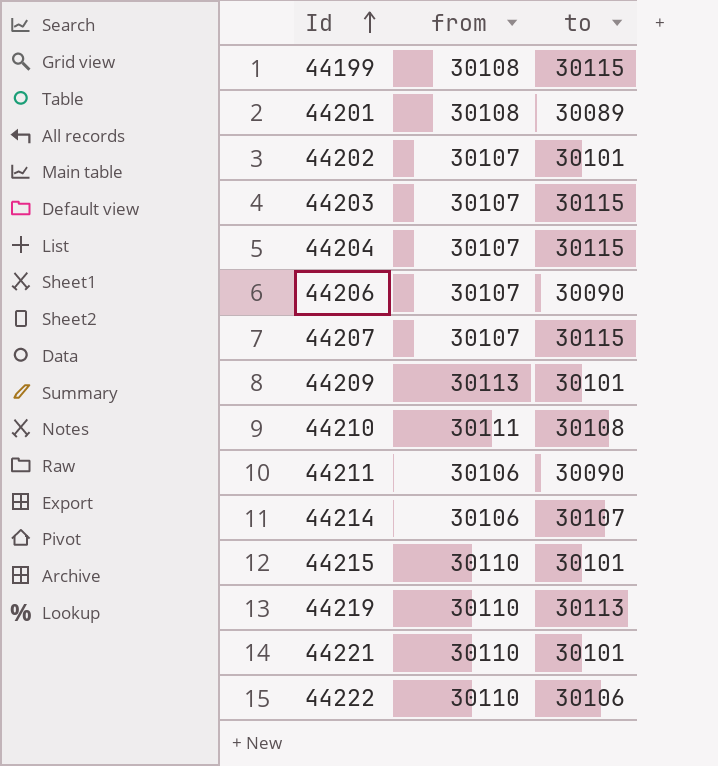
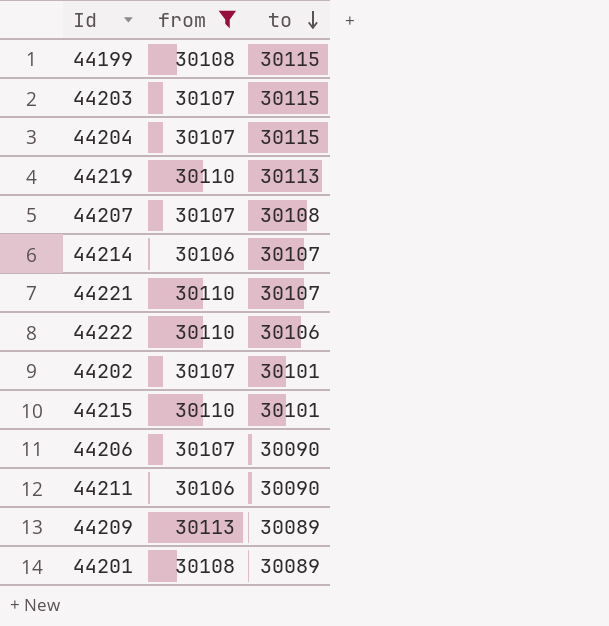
filter: none -> from != 30111
row order: Id ascending -> to descending
44207 | to: 30115 -> 30108
44221 | to: 30101 -> 30107
44209 | to: 30101 -> 30089

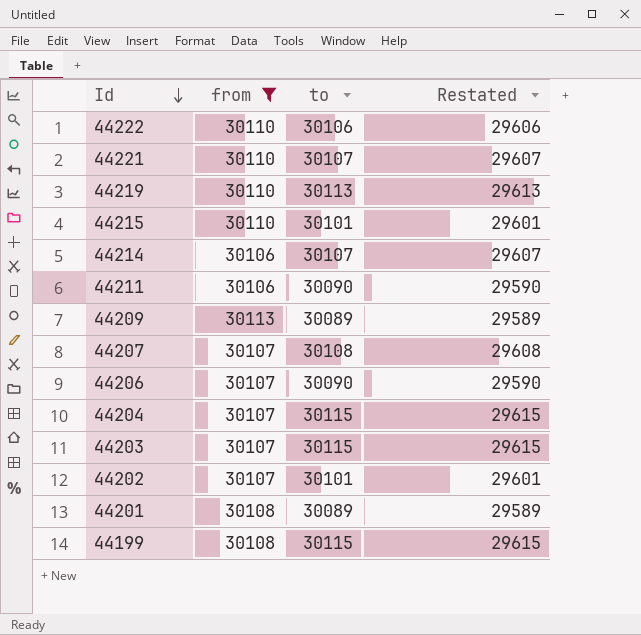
row order: to descending -> Id descending
column Restated | formula: none -> [to] - 500

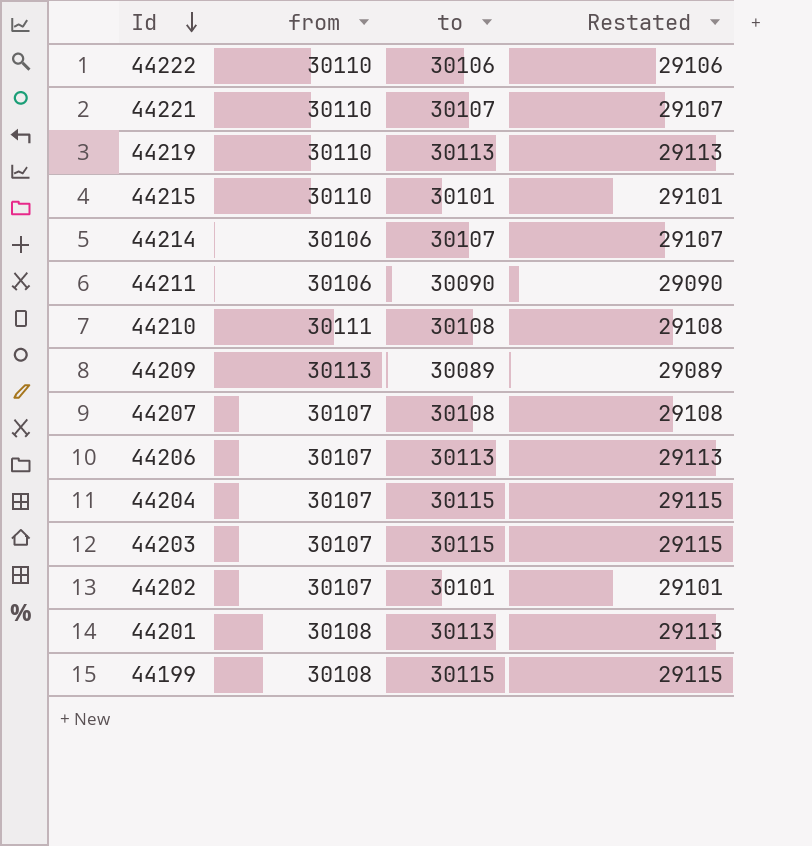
filter: from != 30111 -> none
column Restated | formula: [to] - 500 -> [to] - 1000
44206 | to: 30090 -> 30113
44201 | to: 30089 -> 30113

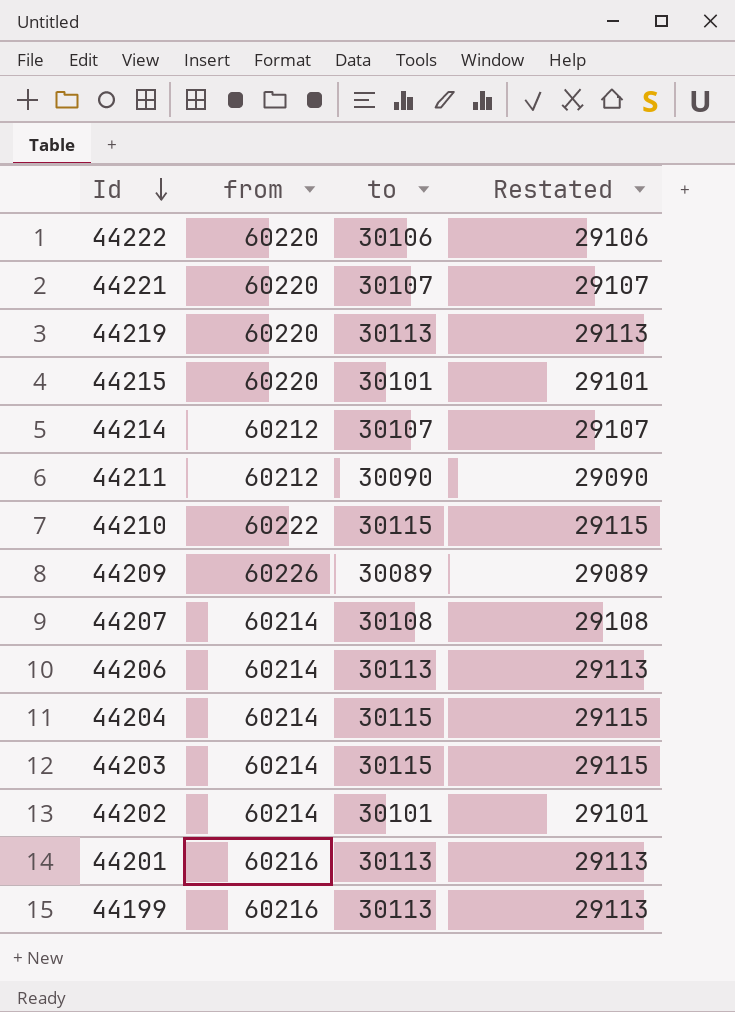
44222 | from: 30110 -> 60220
44221 | from: 30110 -> 60220
44219 | from: 30110 -> 60220
44215 | from: 30110 -> 60220
44214 | from: 30106 -> 60212
44211 | from: 30106 -> 60212
44210 | from: 30111 -> 60222
44210 | to: 30108 -> 30115
44210 | Restated: 29108 -> 29115
44209 | from: 30113 -> 60226
44207 | from: 30107 -> 60214
44206 | from: 30107 -> 60214
44204 | from: 30107 -> 60214
44203 | from: 30107 -> 60214
44202 | from: 30107 -> 60214
44201 | from: 30108 -> 60216
44199 | from: 30108 -> 60216
44199 | to: 30115 -> 30113
44199 | Restated: 29115 -> 29113

